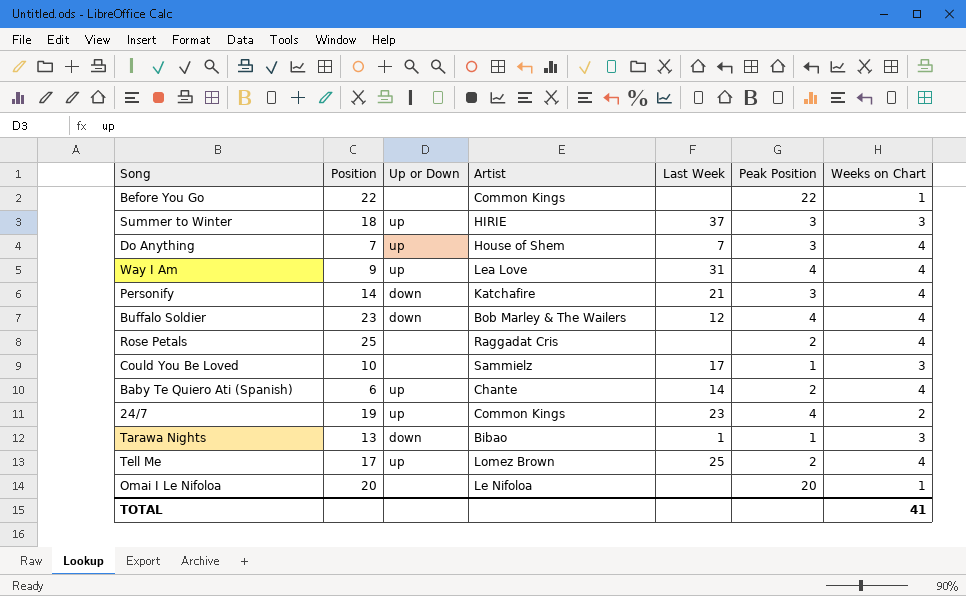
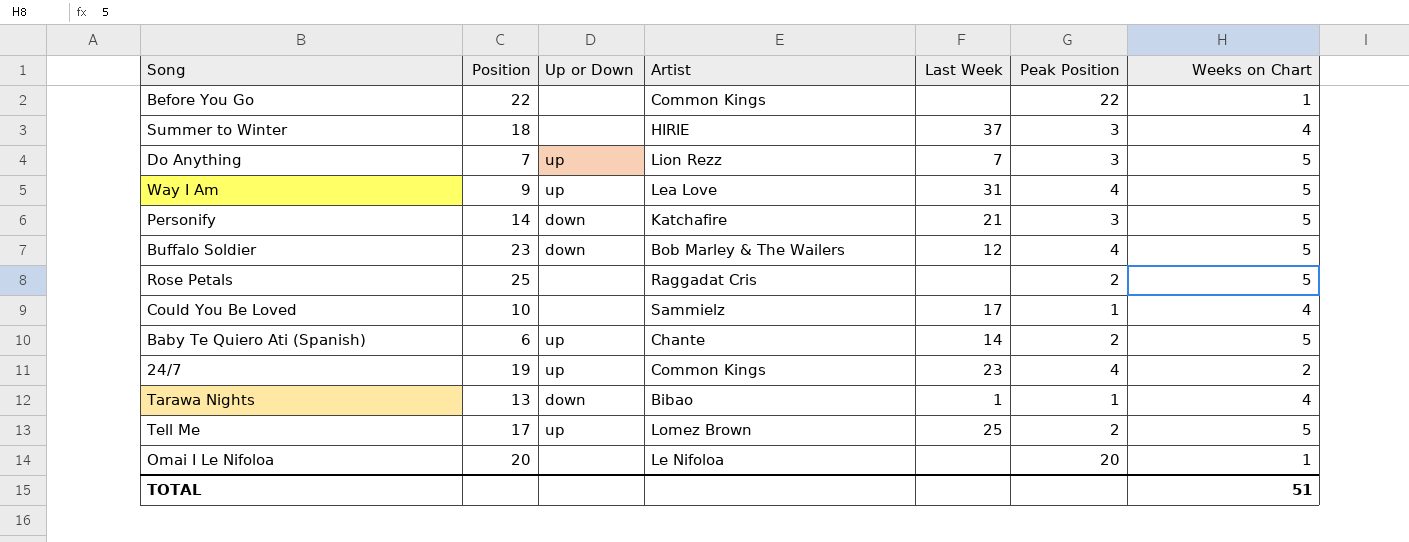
Summer to Winter | Up or Down: up -> none
Summer to Winter | Weeks on Chart: 3 -> 4
Do Anything | Artist: House of Shem -> Lion Rezz
Do Anything | Weeks on Chart: 4 -> 5
Way I Am | Weeks on Chart: 4 -> 5
Personify | Weeks on Chart: 4 -> 5
Buffalo Soldier | Weeks on Chart: 4 -> 5
Rose Petals | Weeks on Chart: 4 -> 5
Could You Be Loved | Weeks on Chart: 3 -> 4
Baby Te Quiero Ati (Spanish) | Weeks on Chart: 4 -> 5
Tarawa Nights | Weeks on Chart: 3 -> 4
Tell Me | Weeks on Chart: 4 -> 5
TOTAL | Weeks on Chart: 41 -> 51

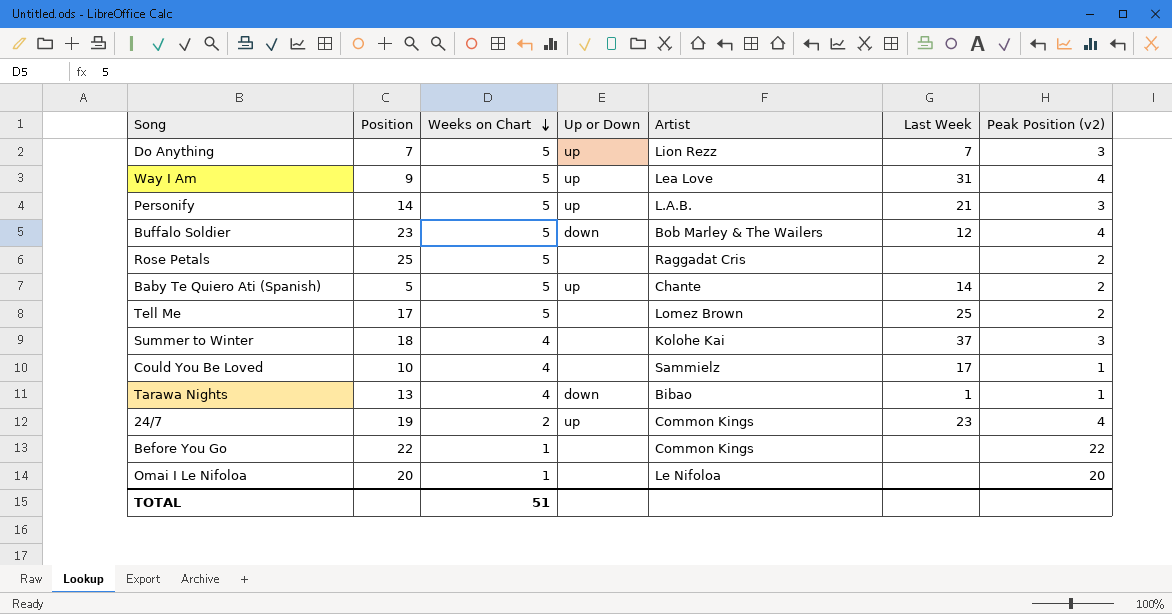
row order: none -> Weeks on Chart descending
column Weeks on Chart | position: 7 -> 3
column name: Peak Position -> Peak Position (v2)
Personify | Up or Down: down -> up
Personify | Artist: Katchafire -> L.A.B.
Baby Te Quiero Ati (Spanish) | Position: 6 -> 5
Tell Me | Up or Down: up -> none
Summer to Winter | Artist: HIRIE -> Kolohe Kai

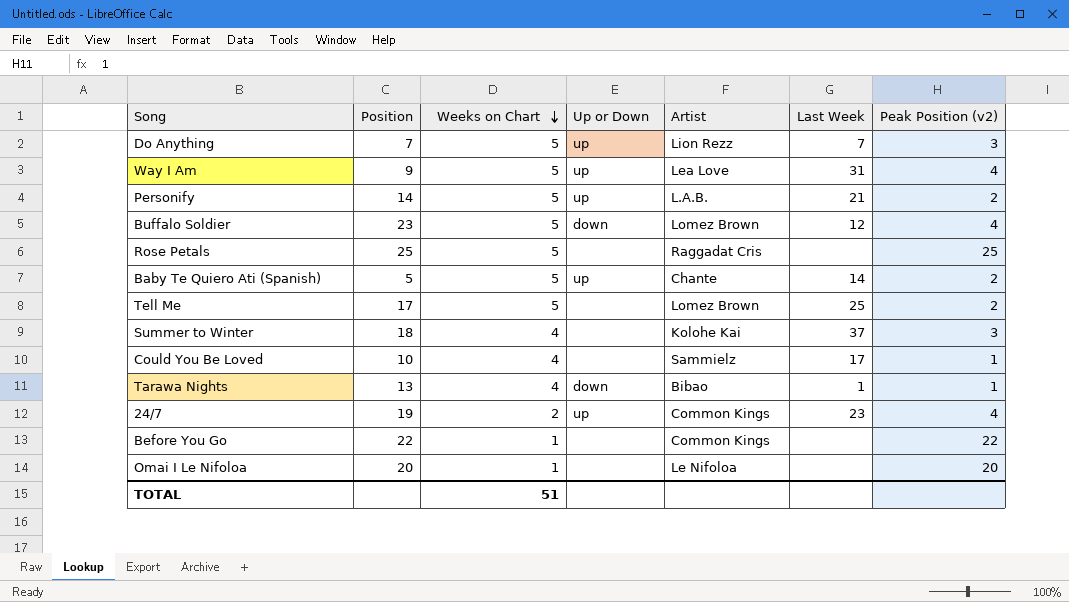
Personify | Peak Position (v2): 3 -> 2
Buffalo Soldier | Artist: Bob Marley & The Wailers -> Lomez Brown
Rose Petals | Peak Position (v2): 2 -> 25

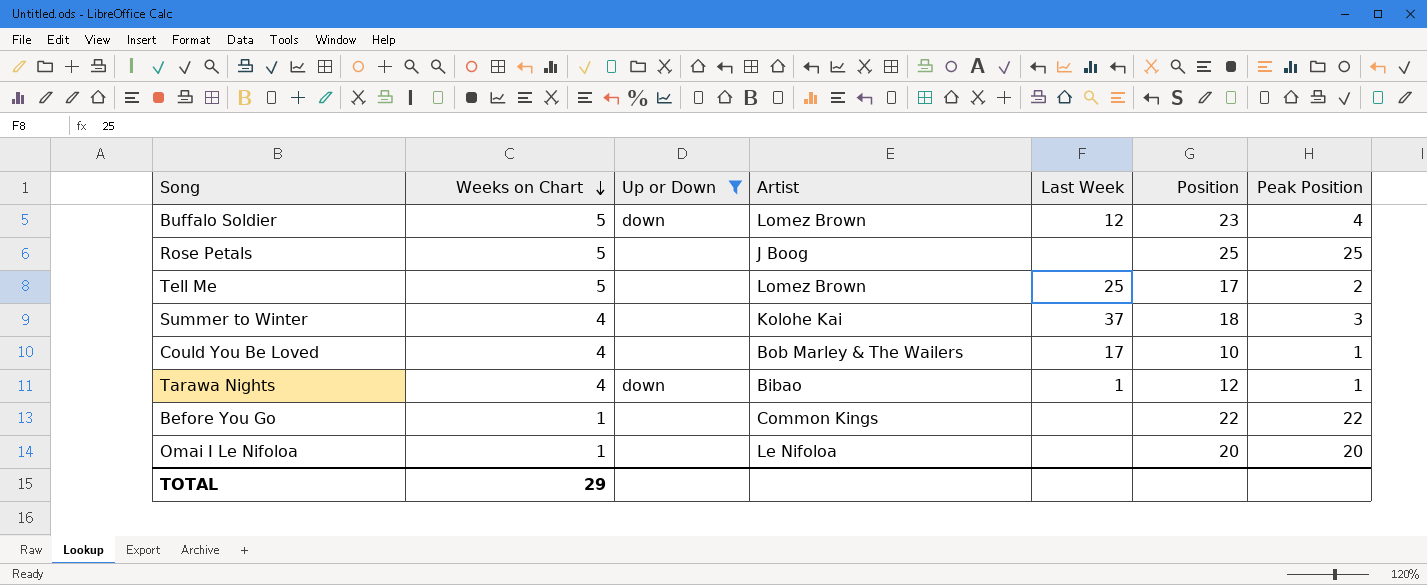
filter: none -> Up or Down != up
column Position | position: 2 -> 6
column name: Peak Position (v2) -> Peak Position
Rose Petals | Artist: Raggadat Cris -> J Boog
Could You Be Loved | Artist: Sammielz -> Bob Marley & The Wailers
Tarawa Nights | Position: 13 -> 12
TOTAL | Weeks on Chart: 51 -> 29

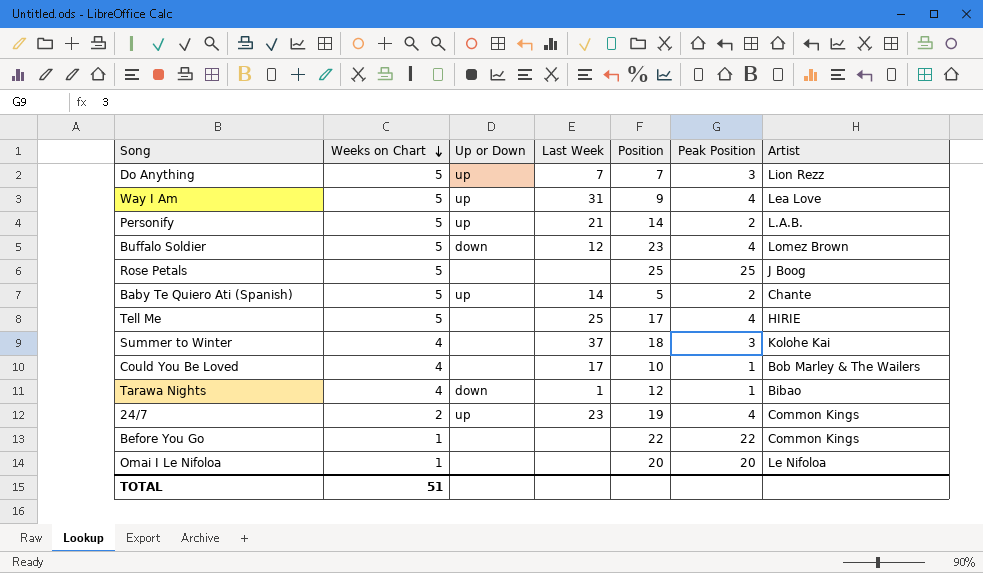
filter: Up or Down != up -> none
column Artist | position: 4 -> 7
Tell Me | Peak Position: 2 -> 4
Tell Me | Artist: Lomez Brown -> HIRIE
TOTAL | Weeks on Chart: 29 -> 51

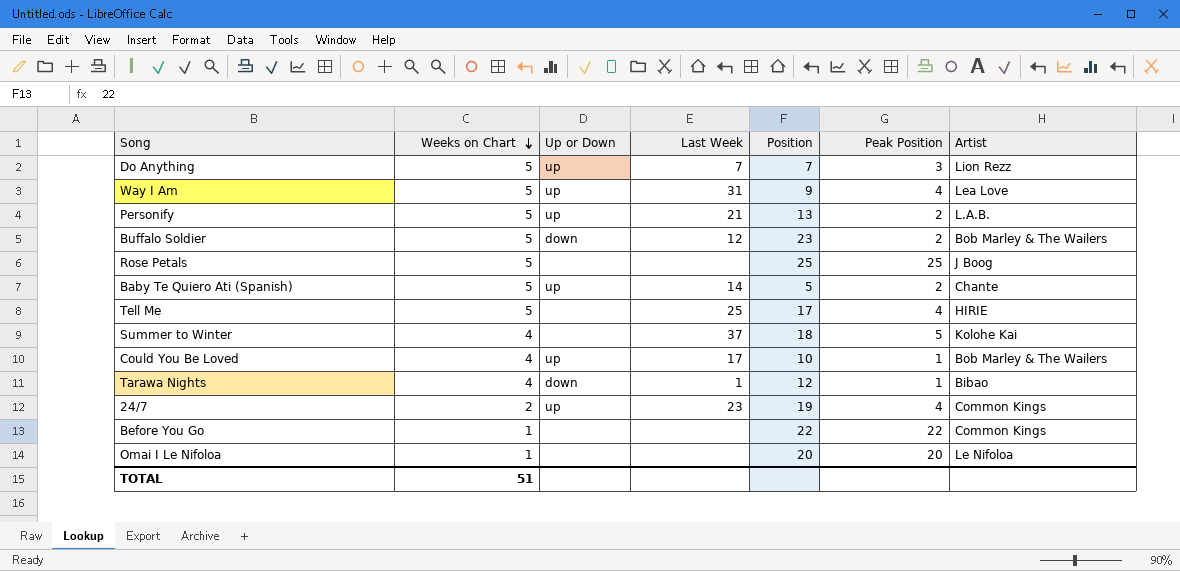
Personify | Position: 14 -> 13
Buffalo Soldier | Peak Position: 4 -> 2
Buffalo Soldier | Artist: Lomez Brown -> Bob Marley & The Wailers
Summer to Winter | Peak Position: 3 -> 5
Could You Be Loved | Up or Down: none -> up

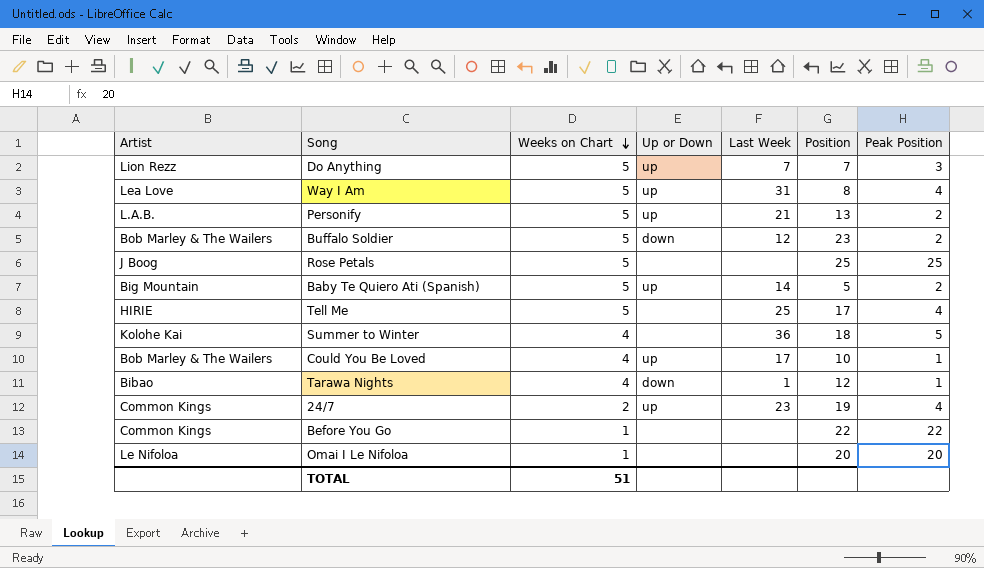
column Artist | position: 7 -> 1
Way I Am | Position: 9 -> 8
Baby Te Quiero Ati (Spanish) | Artist: Chante -> Big Mountain
Summer to Winter | Last Week: 37 -> 36

